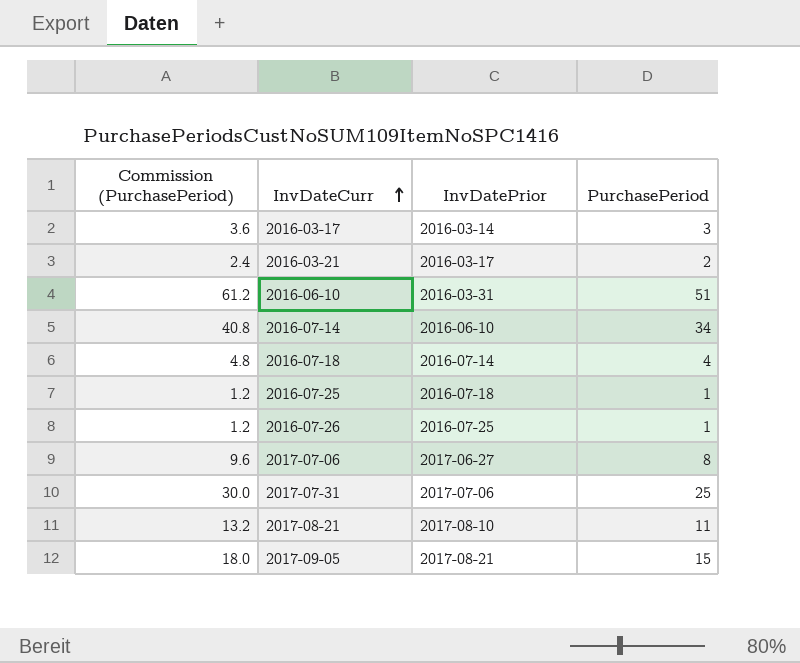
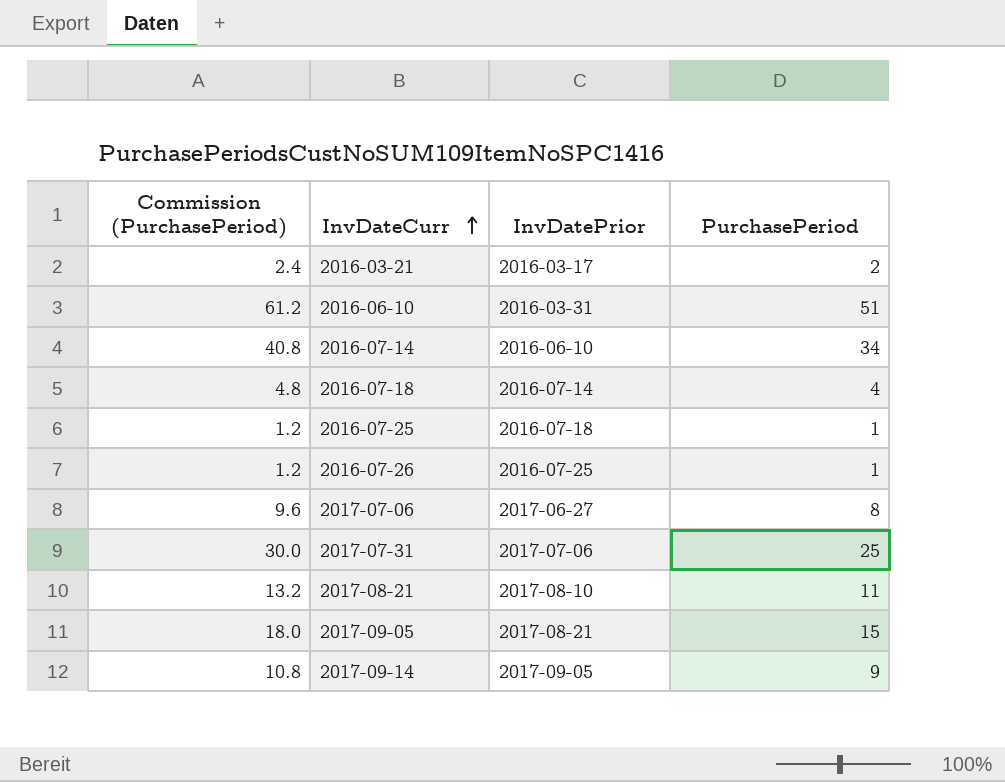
row 2016-03-17: 3.6 | 2016-03-14 | 3 -> none
row 2017-09-14: none -> 10.8 | 2017-09-05 | 9

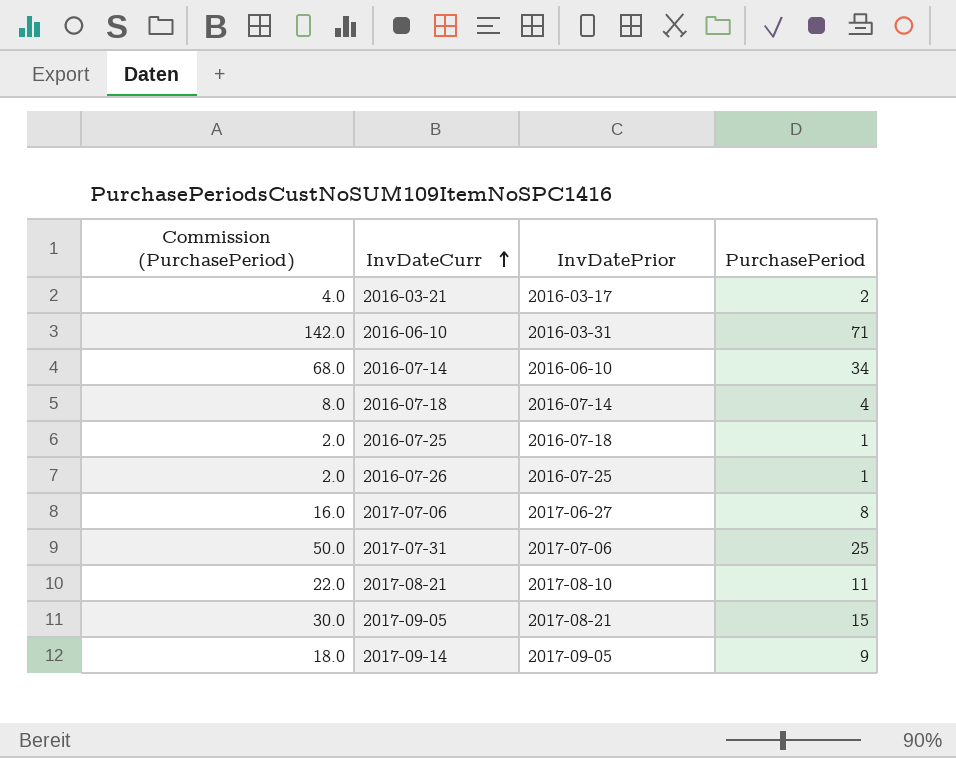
column Commission (PurchasePeriod) | formula: [PurchasePeriod] * 1.2 -> [PurchasePeriod] * 2
2016-06-10 | PurchasePeriod: 51 -> 71

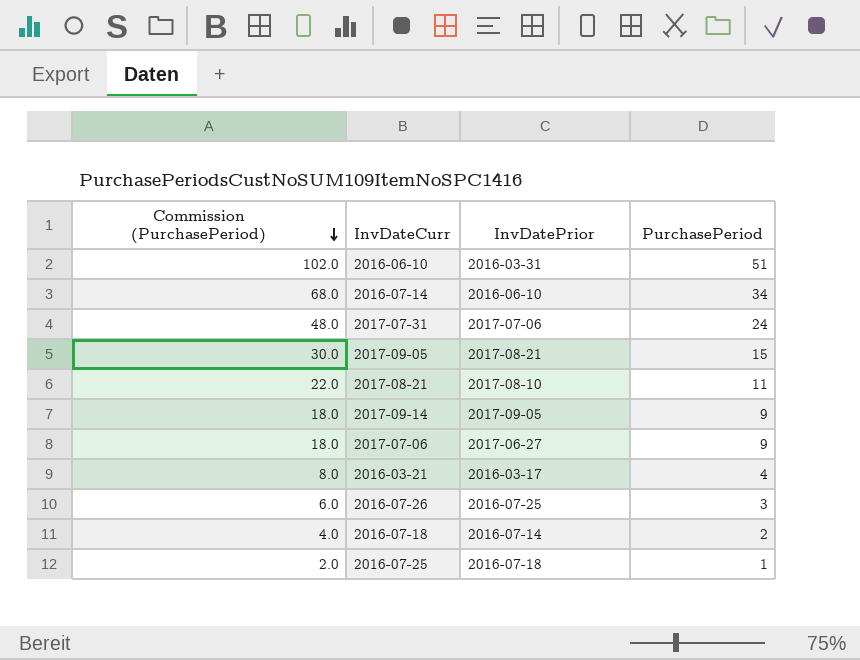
row order: InvDateCurr ascending -> Commission (PurchasePeriod) descending
2016-06-10 | Commission (PurchasePeriod): 142.0 -> 102.0
2016-06-10 | PurchasePeriod: 71 -> 51
2017-07-31 | Commission (PurchasePeriod): 50.0 -> 48.0
2017-07-31 | PurchasePeriod: 25 -> 24
2017-07-06 | Commission (PurchasePeriod): 16.0 -> 18.0
2017-07-06 | PurchasePeriod: 8 -> 9
2016-03-21 | Commission (PurchasePeriod): 4.0 -> 8.0
2016-03-21 | PurchasePeriod: 2 -> 4
2016-07-26 | Commission (PurchasePeriod): 2.0 -> 6.0
2016-07-26 | PurchasePeriod: 1 -> 3
2016-07-18 | Commission (PurchasePeriod): 8.0 -> 4.0
2016-07-18 | PurchasePeriod: 4 -> 2

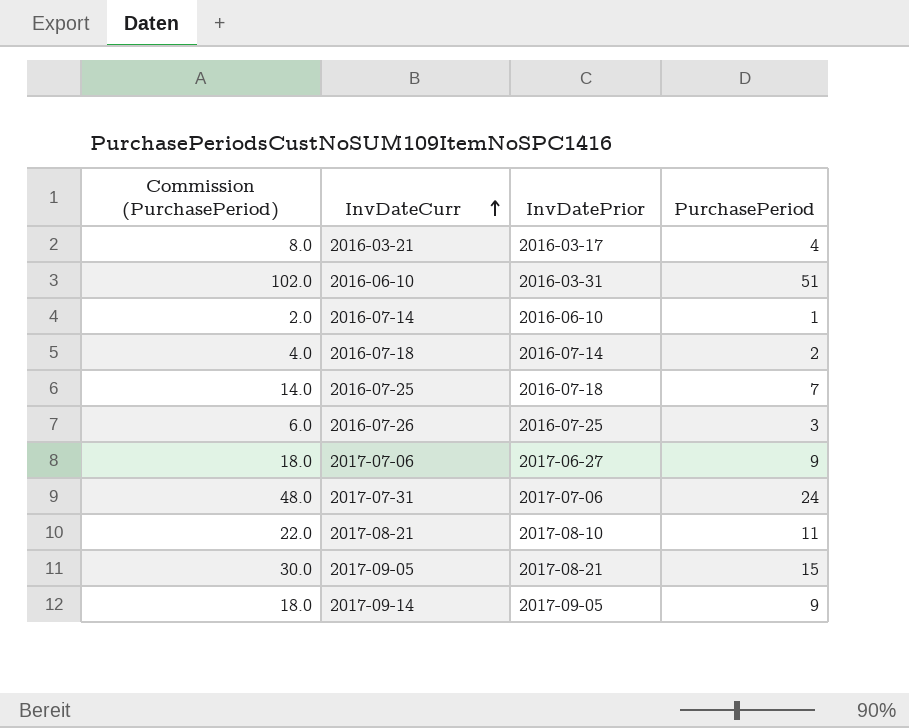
row order: Commission (PurchasePeriod) descending -> InvDateCurr ascending
2016-07-14 | Commission (PurchasePeriod): 68.0 -> 2.0
2016-07-14 | PurchasePeriod: 34 -> 1
2016-07-25 | Commission (PurchasePeriod): 2.0 -> 14.0
2016-07-25 | PurchasePeriod: 1 -> 7

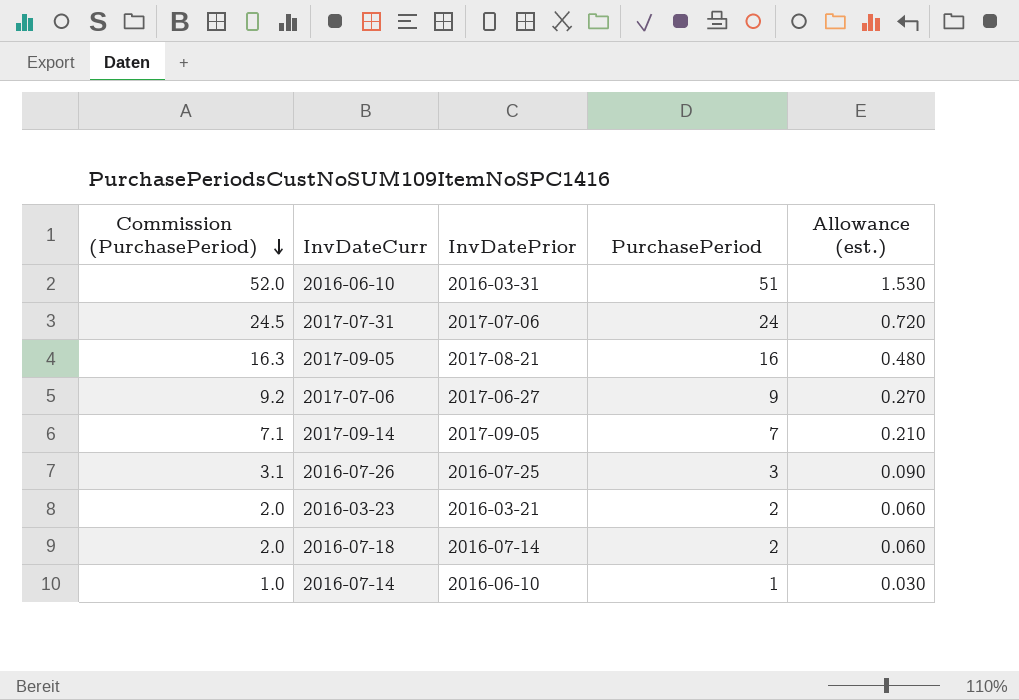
row order: InvDateCurr ascending -> Commission (PurchasePeriod) descending
column Commission (PurchasePeriod) | formula: [PurchasePeriod] * 2 -> [PurchasePeriod] * 1.02
column Allowance (est.) | formula: none -> [PurchasePeriod] * 0.03
row 2016-03-21: 8.0 | 2016-03-17 | 4 -> none
row 2016-07-25: 14.0 | 2016-07-18 | 7 -> none
row 2017-08-21: 22.0 | 2017-08-10 | 11 -> none
2017-09-05 | PurchasePeriod: 15 -> 16
2017-09-14 | PurchasePeriod: 9 -> 7
row 2016-03-23: none -> 2.0 | 2016-03-21 | 2 | 0.060

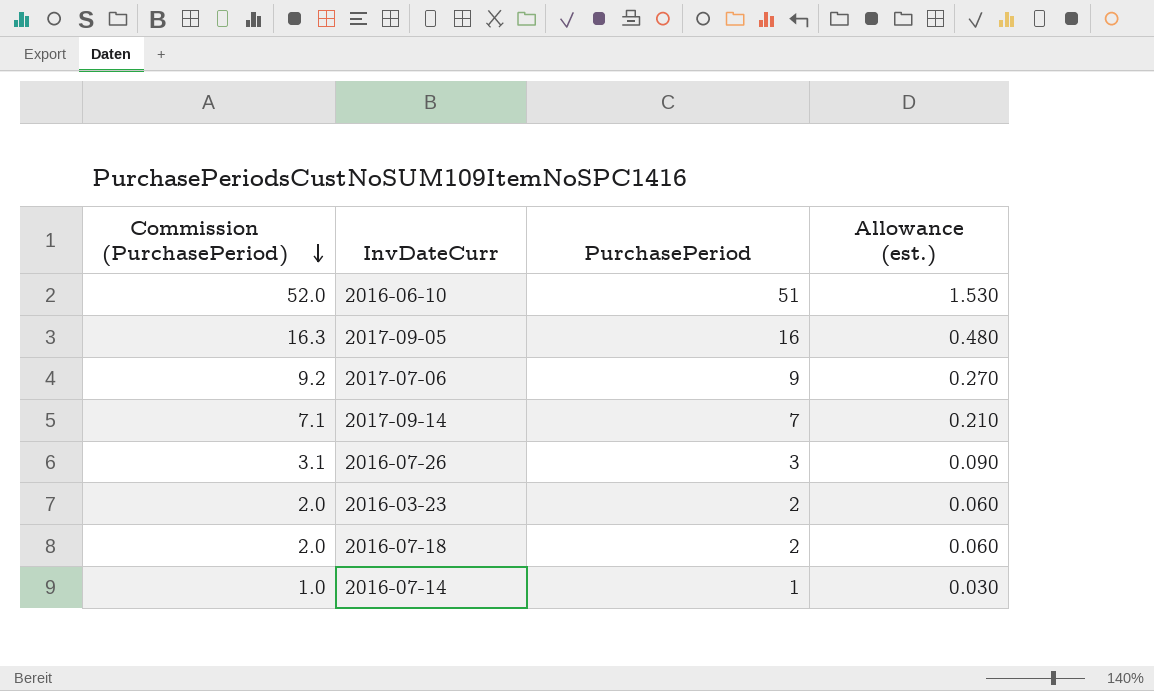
column InvDatePrior | position: 3 -> none
row 2017-07-31: 24.5 | 2017-07-06 | 24 | 0.720 -> none

